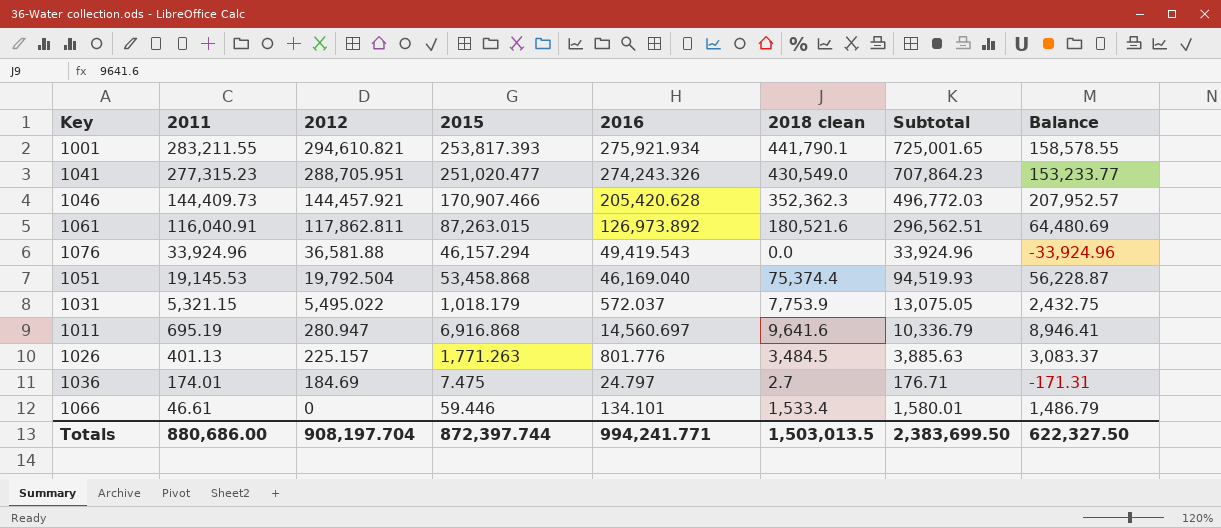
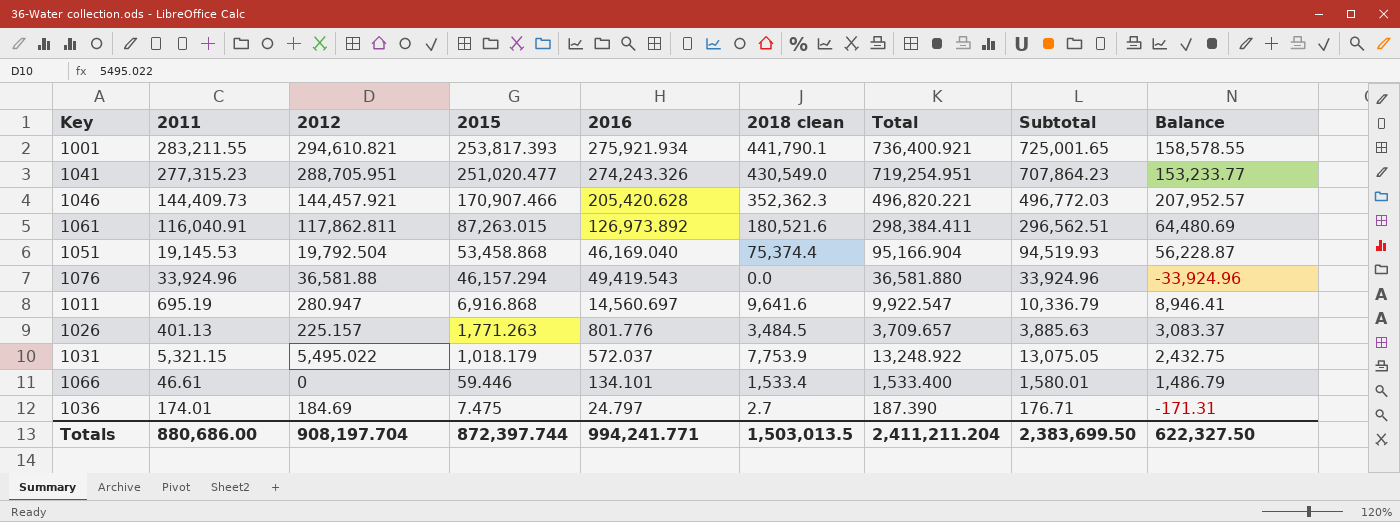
row order: 2011 descending -> 2015 descending
column Total | formula: none -> [2012] + [2018 clean]

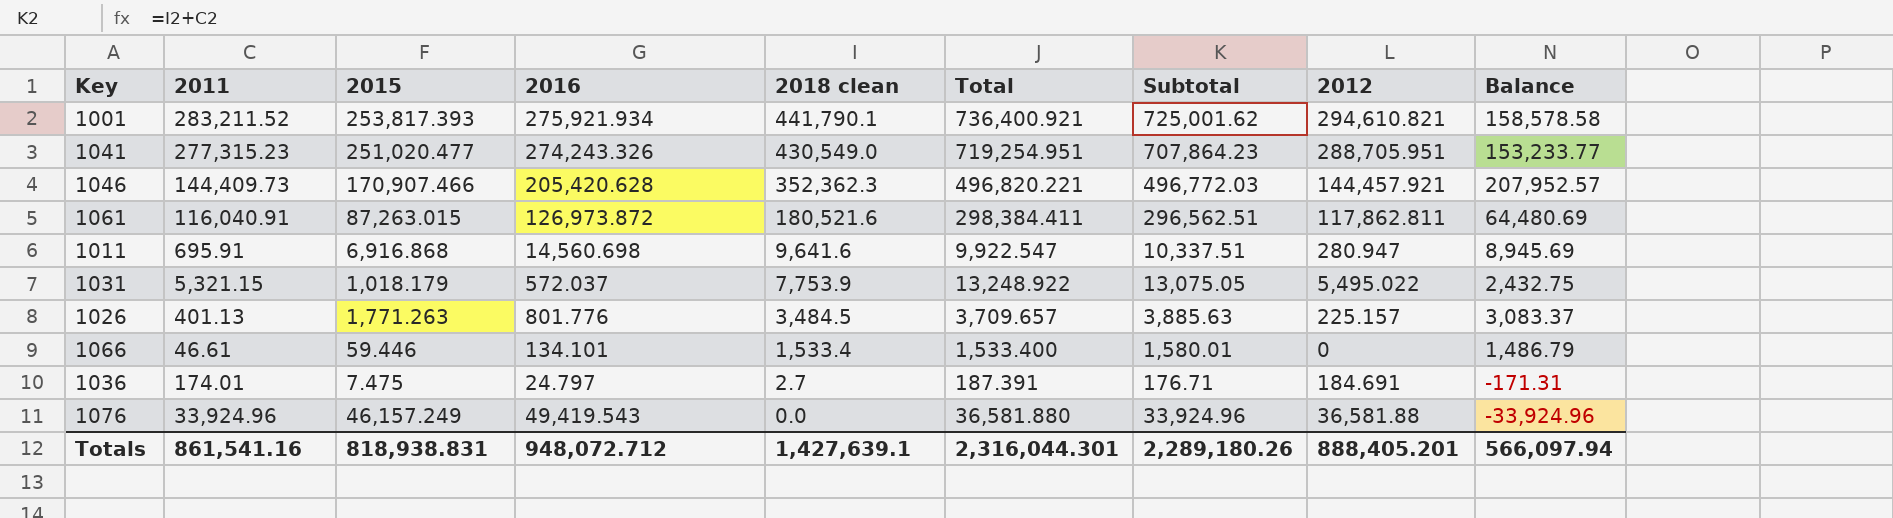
row order: 2015 descending -> 2018 clean descending
column 2012 | position: 3 -> 8
row 1051: 19,145.53 | 19,792.504 | 53,458.868 | 46,169.040 | 75,374.4 | 95,166.904 | 94,519.93 | 56,228.87 -> none
1001 | 2011: 283,211.55 -> 283,211.52
1001 | Subtotal: 725,001.65 -> 725,001.62
1001 | Balance: 158,578.55 -> 158,578.58
1061 | 2016: 126,973.892 -> 126,973.872
1011 | 2011: 695.19 -> 695.91
1011 | 2016: 14,560.697 -> 14,560.698
1011 | Subtotal: 10,336.79 -> 10,337.51
1011 | Balance: 8,946.41 -> 8,945.69
1036 | Total: 187.390 -> 187.391
1036 | 2012: 184.69 -> 184.691
1076 | 2015: 46,157.294 -> 46,157.249
Totals | 2011: 880,686.00 -> 861,541.16
Totals | 2015: 872,397.744 -> 818,938.831
Totals | 2016: 994,241.771 -> 948,072.712
Totals | 2018 clean: 1,503,013.5 -> 1,427,639.1
Totals | Total: 2,411,211.204 -> 2,316,044.301
Totals | Subtotal: 2,383,699.50 -> 2,289,180.26
Totals | 2012: 908,197.704 -> 888,405.201
Totals | Balance: 622,327.50 -> 566,097.94

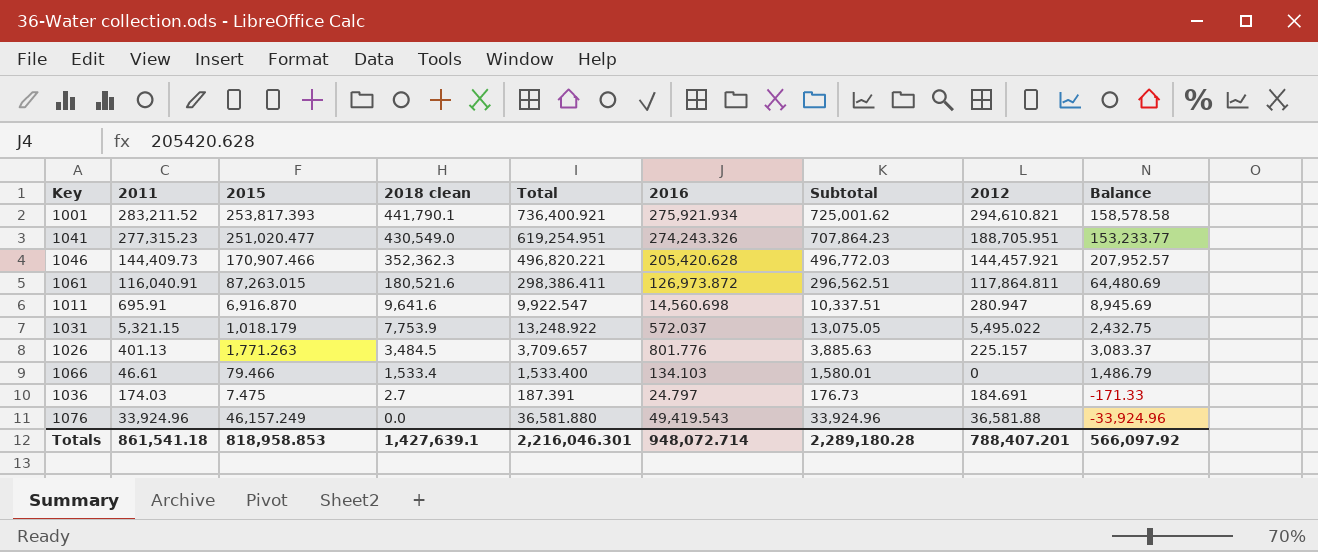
column 2016 | position: 4 -> 6
1041 | Total: 719,254.951 -> 619,254.951
1041 | 2012: 288,705.951 -> 188,705.951
1061 | Total: 298,384.411 -> 298,386.411
1061 | 2012: 117,862.811 -> 117,864.811
1011 | 2015: 6,916.868 -> 6,916.870
1066 | 2015: 59.446 -> 79.466
1066 | 2016: 134.101 -> 134.103
1036 | 2011: 174.01 -> 174.03
1036 | Subtotal: 176.71 -> 176.73
1036 | Balance: -171.31 -> -171.33
Totals | 2011: 861,541.16 -> 861,541.18
Totals | 2015: 818,938.831 -> 818,958.853
Totals | Total: 2,316,044.301 -> 2,216,046.301
Totals | 2016: 948,072.712 -> 948,072.714
Totals | Subtotal: 2,289,180.26 -> 2,289,180.28
Totals | 2012: 888,405.201 -> 788,407.201
Totals | Balance: 566,097.94 -> 566,097.92

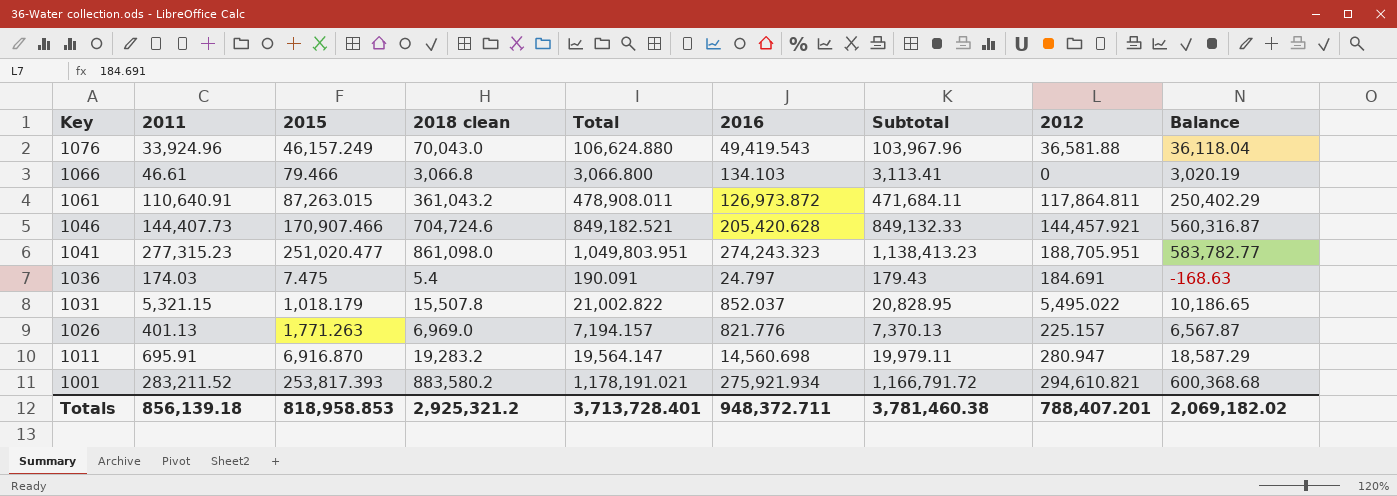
row order: 2018 clean descending -> Key descending
1076 | 2018 clean: 0.0 -> 70,043.0
1076 | Total: 36,581.880 -> 106,624.880
1076 | Subtotal: 33,924.96 -> 103,967.96
1076 | Balance: -33,924.96 -> 36,118.04
1066 | 2018 clean: 1,533.4 -> 3,066.8
1066 | Total: 1,533.400 -> 3,066.800
1066 | Subtotal: 1,580.01 -> 3,113.41
1066 | Balance: 1,486.79 -> 3,020.19
1061 | 2011: 116,040.91 -> 110,640.91
1061 | 2018 clean: 180,521.6 -> 361,043.2
1061 | Total: 298,386.411 -> 478,908.011
1061 | Subtotal: 296,562.51 -> 471,684.11
1061 | Balance: 64,480.69 -> 250,402.29
1046 | 2011: 144,409.73 -> 144,407.73
1046 | 2018 clean: 352,362.3 -> 704,724.6
1046 | Total: 496,820.221 -> 849,182.521
1046 | Subtotal: 496,772.03 -> 849,132.33
1046 | Balance: 207,952.57 -> 560,316.87
1041 | 2018 clean: 430,549.0 -> 861,098.0
1041 | Total: 619,254.951 -> 1,049,803.951
1041 | 2016: 274,243.326 -> 274,243.323
1041 | Subtotal: 707,864.23 -> 1,138,413.23
1041 | Balance: 153,233.77 -> 583,782.77
1036 | 2018 clean: 2.7 -> 5.4
1036 | Total: 187.391 -> 190.091
1036 | Subtotal: 176.73 -> 179.43
1036 | Balance: -171.33 -> -168.63
1031 | 2018 clean: 7,753.9 -> 15,507.8
1031 | Total: 13,248.922 -> 21,002.822
1031 | 2016: 572.037 -> 852.037
1031 | Subtotal: 13,075.05 -> 20,828.95
1031 | Balance: 2,432.75 -> 10,186.65
1026 | 2018 clean: 3,484.5 -> 6,969.0
1026 | Total: 3,709.657 -> 7,194.157
1026 | 2016: 801.776 -> 821.776
1026 | Subtotal: 3,885.63 -> 7,370.13
1026 | Balance: 3,083.37 -> 6,567.87
1011 | 2018 clean: 9,641.6 -> 19,283.2
1011 | Total: 9,922.547 -> 19,564.147
1011 | Subtotal: 10,337.51 -> 19,979.11
1011 | Balance: 8,945.69 -> 18,587.29
1001 | 2018 clean: 441,790.1 -> 883,580.2
1001 | Total: 736,400.921 -> 1,178,191.021
1001 | Subtotal: 725,001.62 -> 1,166,791.72
1001 | Balance: 158,578.58 -> 600,368.68
Totals | 2011: 861,541.18 -> 856,139.18
Totals | 2018 clean: 1,427,639.1 -> 2,925,321.2
Totals | Total: 2,216,046.301 -> 3,713,728.401
Totals | 2016: 948,072.714 -> 948,372.711
Totals | Subtotal: 2,289,180.28 -> 3,781,460.38
Totals | Balance: 566,097.92 -> 2,069,182.02

